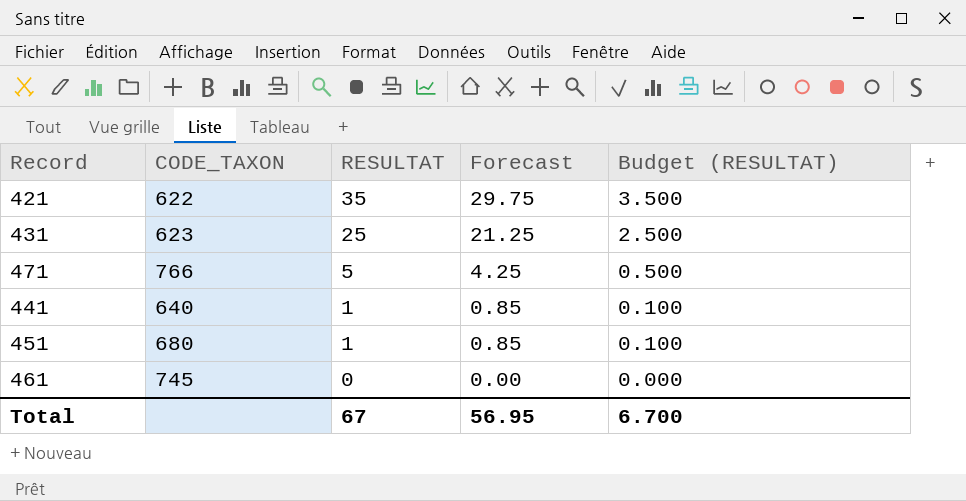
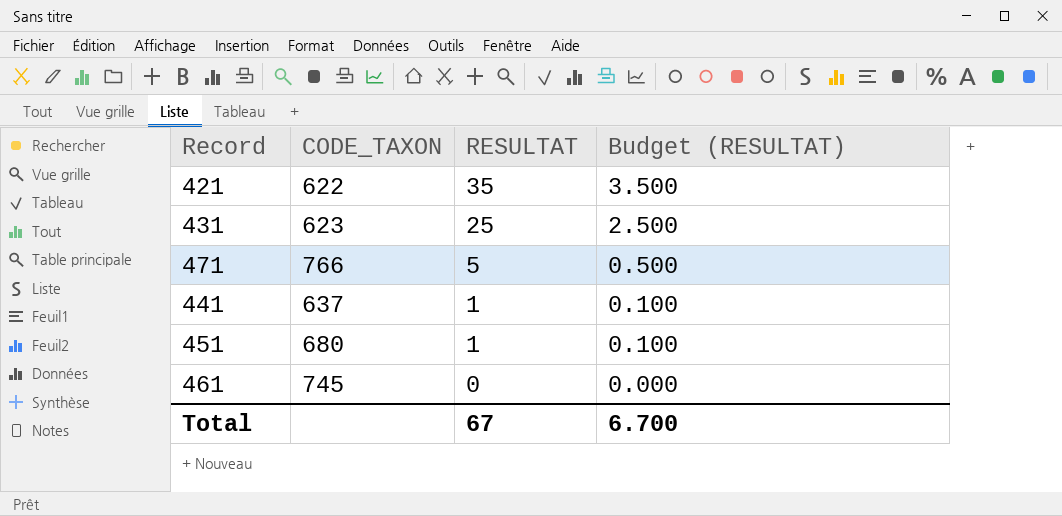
column Forecast | formula: [RESULTAT] * 0.85 -> none
441 | CODE_TAXON: 640 -> 637

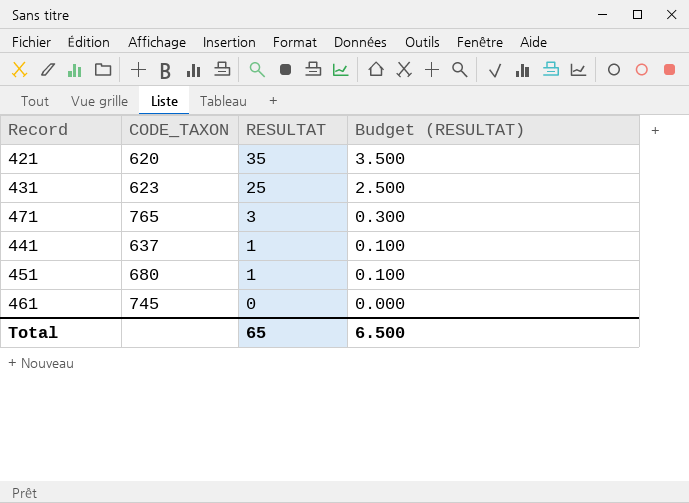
421 | CODE_TAXON: 622 -> 620
471 | CODE_TAXON: 766 -> 765
471 | RESULTAT: 5 -> 3
471 | Budget (RESULTAT): 0.500 -> 0.300
Total | RESULTAT: 67 -> 65
Total | Budget (RESULTAT): 6.700 -> 6.500

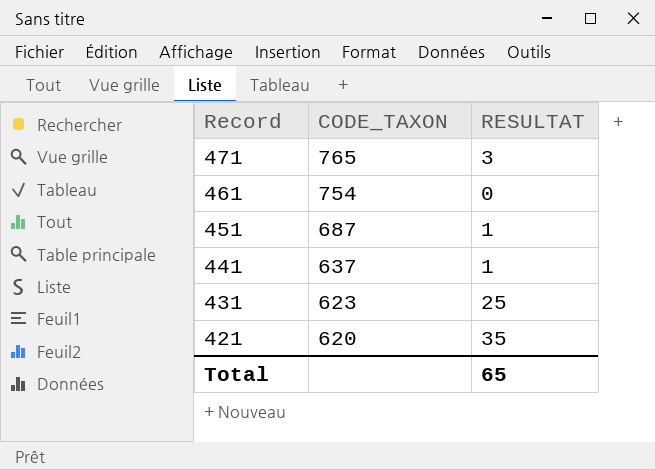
row order: RESULTAT descending -> Record descending
column Budget (RESULTAT) | formula: [RESULTAT] * 0.1 -> none
461 | CODE_TAXON: 745 -> 754
451 | CODE_TAXON: 680 -> 687

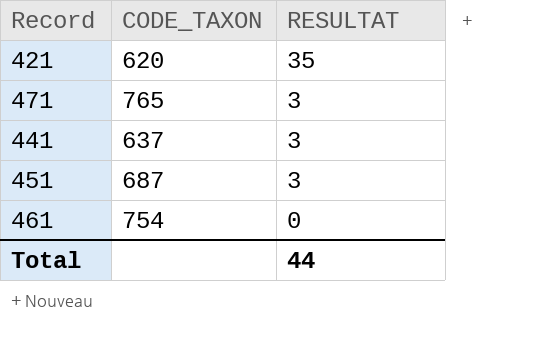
row order: Record descending -> RESULTAT descending
row 431: 623 | 25 -> none
441 | RESULTAT: 1 -> 3
451 | RESULTAT: 1 -> 3
Total | RESULTAT: 65 -> 44

